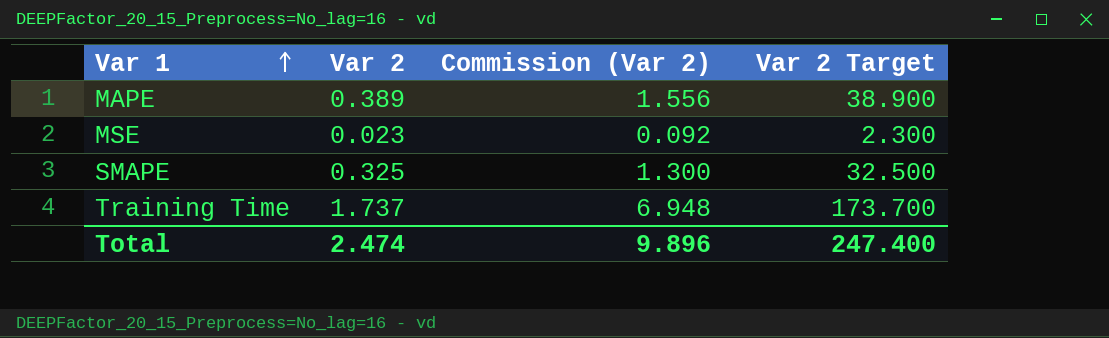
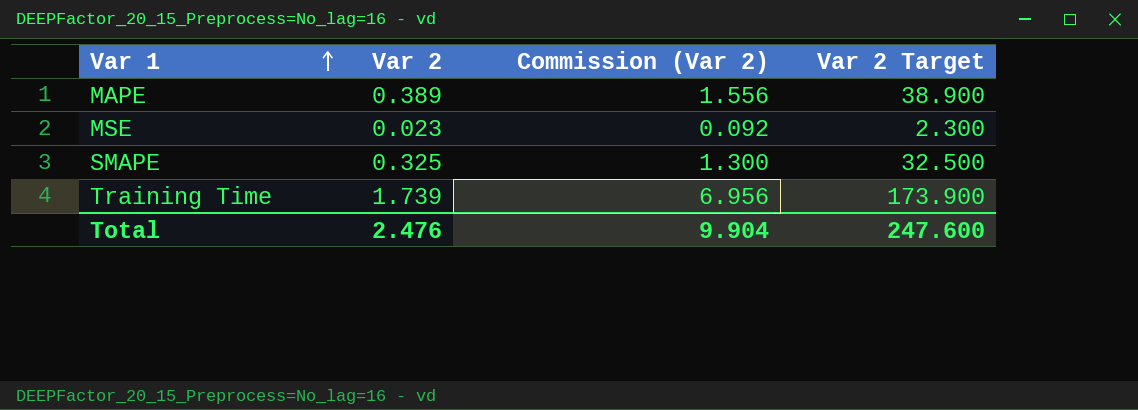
Training Time | Var 2: 1.737 -> 1.739
Training Time | Commission (Var 2): 6.948 -> 6.956
Training Time | Var 2 Target: 173.700 -> 173.900
Total | Var 2: 2.474 -> 2.476
Total | Commission (Var 2): 9.896 -> 9.904
Total | Var 2 Target: 247.400 -> 247.600

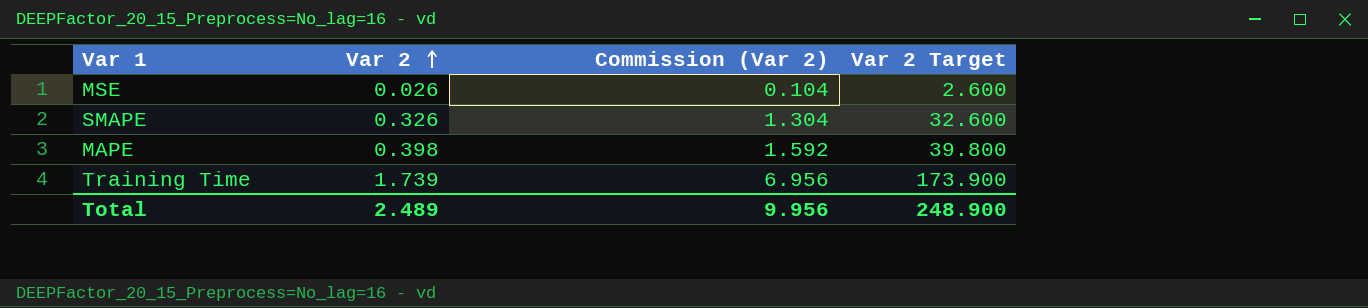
row order: Var 1 ascending -> Var 2 ascending
MSE | Var 2: 0.023 -> 0.026
MSE | Commission (Var 2): 0.092 -> 0.104
MSE | Var 2 Target: 2.300 -> 2.600
SMAPE | Var 2: 0.325 -> 0.326
SMAPE | Commission (Var 2): 1.300 -> 1.304
SMAPE | Var 2 Target: 32.500 -> 32.600
MAPE | Var 2: 0.389 -> 0.398
MAPE | Commission (Var 2): 1.556 -> 1.592
MAPE | Var 2 Target: 38.900 -> 39.800
Total | Var 2: 2.476 -> 2.489
Total | Commission (Var 2): 9.904 -> 9.956
Total | Var 2 Target: 247.600 -> 248.900

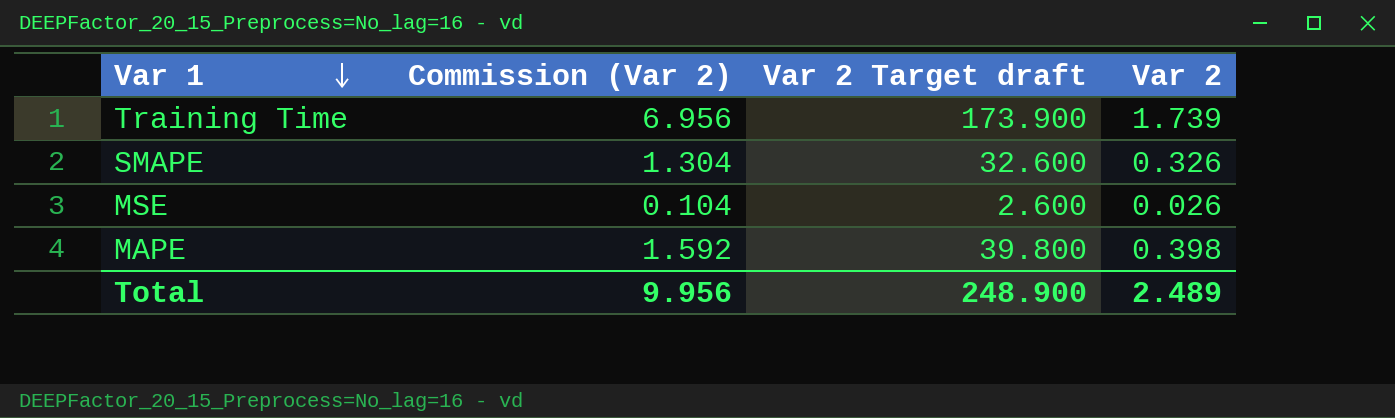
row order: Var 2 ascending -> Var 1 descending
column name: Var 2 Target -> Var 2 Target draft
column Var 2 | position: 2 -> 4

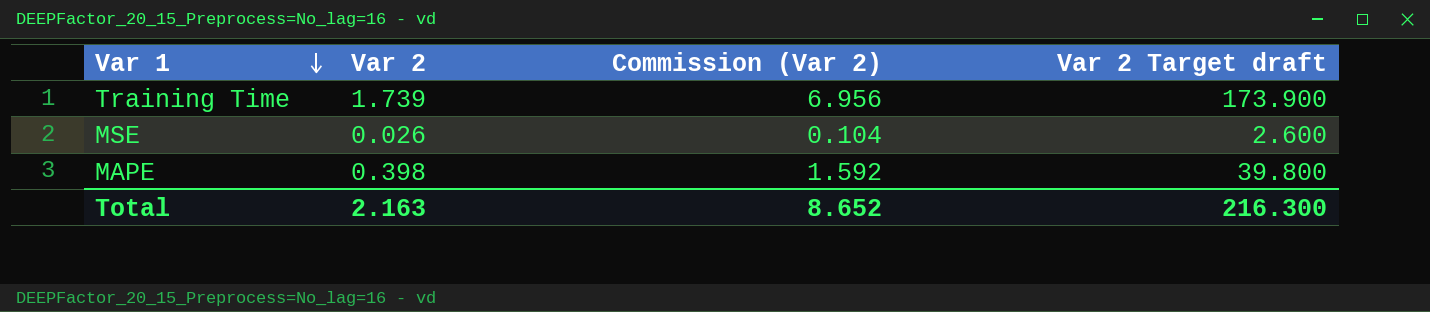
column Var 2 | position: 4 -> 2
row SMAPE: 1.304 | 32.600 | 0.326 -> none
Total | Var 2: 2.489 -> 2.163
Total | Commission (Var 2): 9.956 -> 8.652
Total | Var 2 Target draft: 248.900 -> 216.300

